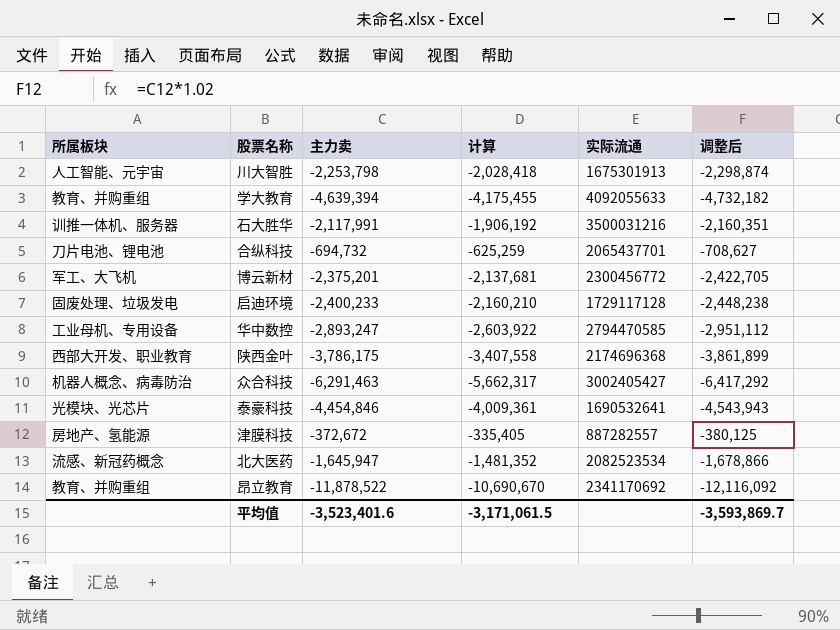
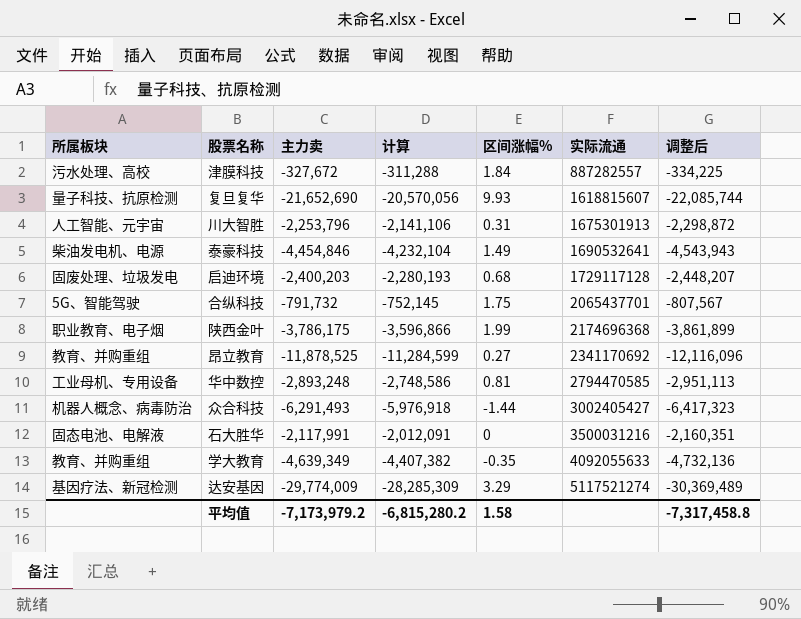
row order: none -> 实际流通 ascending
column 计算 | formula: [主力卖] * 0.9 -> [主力卖] * 0.95
column 区间涨幅% | position: none -> 5
row 博云新材: 军工、大飞机 | -2,375,201 | -2,137,681 | 2300456772 | -2,422,705 -> none
row 北大医药: 流感、新冠药概念 | -1,645,947 | -1,481,352 | 2082523534 | -1,678,866 -> none
津膜科技 | 所属板块: 房地产、氢能源 -> 污水处理、高校
津膜科技 | 主力卖: -372,672 -> -327,672
津膜科技 | 调整后: -380,125 -> -334,225
row 复旦复华: none -> 量子科技、抗原检测 | -21,652,690 | -20,570,056 | 9.93 | 1618815607 | -22,085,744
川大智胜 | 主力卖: -2,253,798 -> -2,253,796
川大智胜 | 调整后: -2,298,874 -> -2,298,872
泰豪科技 | 所属板块: 光模块、光芯片 -> 柴油发电机、电源
启迪环境 | 主力卖: -2,400,233 -> -2,400,203
启迪环境 | 调整后: -2,448,238 -> -2,448,207
合纵科技 | 所属板块: 刀片电池、锂电池 -> 5G、智能驾驶
合纵科技 | 主力卖: -694,732 -> -791,732
合纵科技 | 调整后: -708,627 -> -807,567
陕西金叶 | 所属板块: 西部大开发、职业教育 -> 职业教育、电子烟
昂立教育 | 主力卖: -11,878,522 -> -11,878,525
昂立教育 | 调整后: -12,116,092 -> -12,116,096
华中数控 | 主力卖: -2,893,247 -> -2,893,248
华中数控 | 调整后: -2,951,112 -> -2,951,113
众合科技 | 主力卖: -6,291,463 -> -6,291,493
众合科技 | 调整后: -6,417,292 -> -6,417,323
石大胜华 | 所属板块: 训推一体机、服务器 -> 固态电池、电解液
学大教育 | 主力卖: -4,639,394 -> -4,639,349
学大教育 | 调整后: -4,732,182 -> -4,732,136
row 达安基因: none -> 基因疗法、新冠检测 | -29,774,009 | -28,285,309 | 3.29 | 5117521274 | -30,369,489
平均值 | 主力卖: -3,523,401.6 -> -7,173,979.2
平均值 | 计算: -3,171,061.5 -> -6,815,280.2
平均值 | 调整后: -3,593,869.7 -> -7,317,458.8

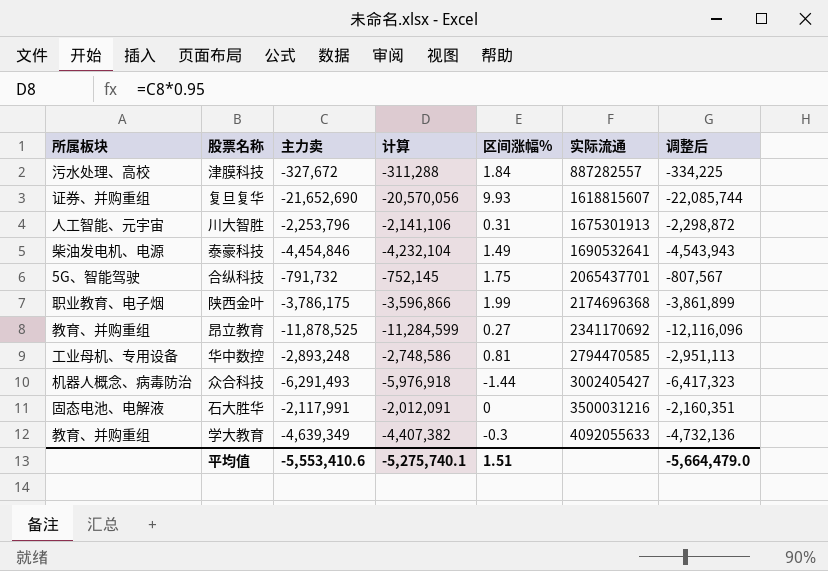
row 启迪环境: 固废处理、垃圾发电 | -2,400,203 | -2,280,193 | 0.68 | 1729117128 | -2,448,207 -> none
row 达安基因: 基因疗法、新冠检测 | -29,774,009 | -28,285,309 | 3.29 | 5117521274 | -30,369,489 -> none
复旦复华 | 所属板块: 量子科技、抗原检测 -> 证券、并购重组
学大教育 | 区间涨幅%: -0.35 -> -0.3
平均值 | 主力卖: -7,173,979.2 -> -5,553,410.6
平均值 | 计算: -6,815,280.2 -> -5,275,740.1
平均值 | 区间涨幅%: 1.58 -> 1.51
平均值 | 调整后: -7,317,458.8 -> -5,664,479.0

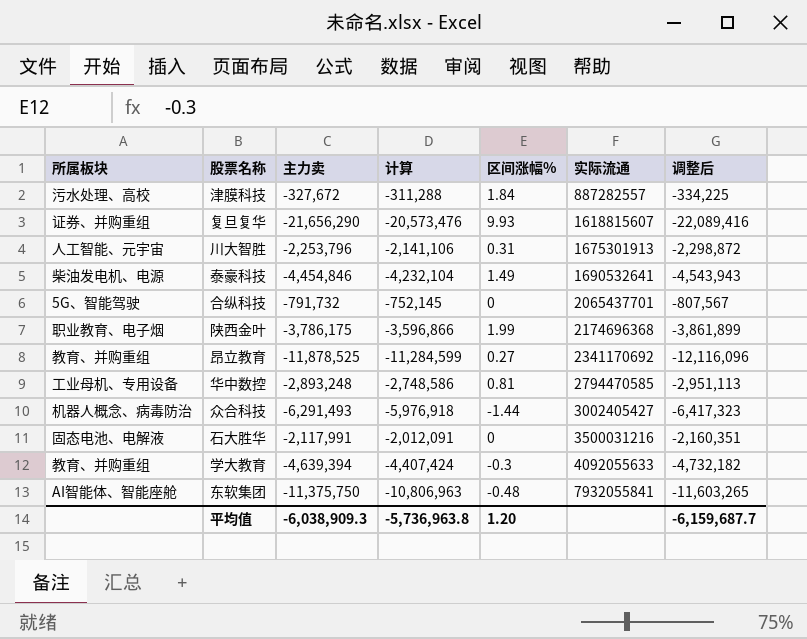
复旦复华 | 主力卖: -21,652,690 -> -21,656,290
复旦复华 | 计算: -20,570,056 -> -20,573,476
复旦复华 | 调整后: -22,085,744 -> -22,089,416
合纵科技 | 区间涨幅%: 1.75 -> 0
学大教育 | 主力卖: -4,639,349 -> -4,639,394
学大教育 | 计算: -4,407,382 -> -4,407,424
学大教育 | 调整后: -4,732,136 -> -4,732,182
row 东软集团: none -> AI智能体、智能座舱 | -11,375,750 | -10,806,963 | -0.48 | 7932055841 | -11,603,265
平均值 | 主力卖: -5,553,410.6 -> -6,038,909.3
平均值 | 计算: -5,275,740.1 -> -5,736,963.8
平均值 | 区间涨幅%: 1.51 -> 1.20
平均值 | 调整后: -5,664,479.0 -> -6,159,687.7

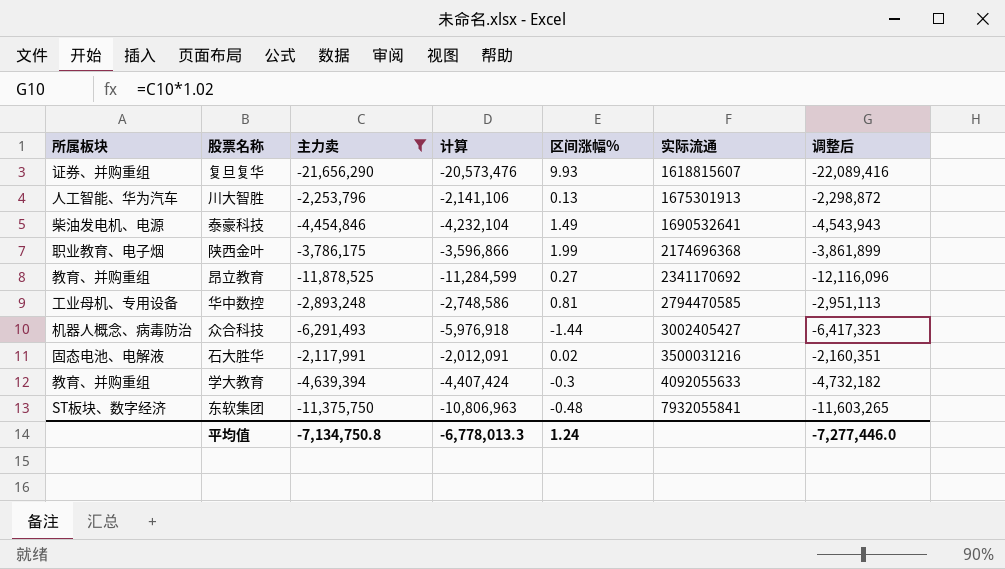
filter: none -> 主力卖 <= -2,117,991
川大智胜 | 所属板块: 人工智能、元宇宙 -> 人工智能、华为汽车
川大智胜 | 区间涨幅%: 0.31 -> 0.13
石大胜华 | 区间涨幅%: 0 -> 0.02
东软集团 | 所属板块: AI智能体、智能座舱 -> ST板块、数字经济
平均值 | 主力卖: -6,038,909.3 -> -7,134,750.8
平均值 | 计算: -5,736,963.8 -> -6,778,013.3
平均值 | 区间涨幅%: 1.20 -> 1.24
平均值 | 调整后: -6,159,687.7 -> -7,277,446.0

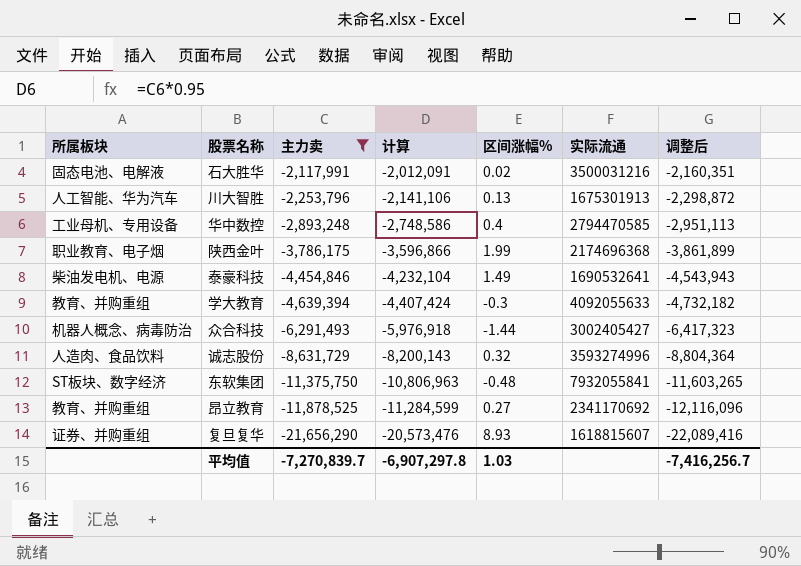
row order: 实际流通 ascending -> 主力卖 descending
华中数控 | 区间涨幅%: 0.81 -> 0.4
row 诚志股份: none -> 人造肉、食品饮料 | -8,631,729 | -8,200,143 | 0.32 | 3593274996 | -8,804,364
复旦复华 | 区间涨幅%: 9.93 -> 8.93
平均值 | 主力卖: -7,134,750.8 -> -7,270,839.7
平均值 | 计算: -6,778,013.3 -> -6,907,297.8
平均值 | 区间涨幅%: 1.24 -> 1.03
平均值 | 调整后: -7,277,446.0 -> -7,416,256.7

